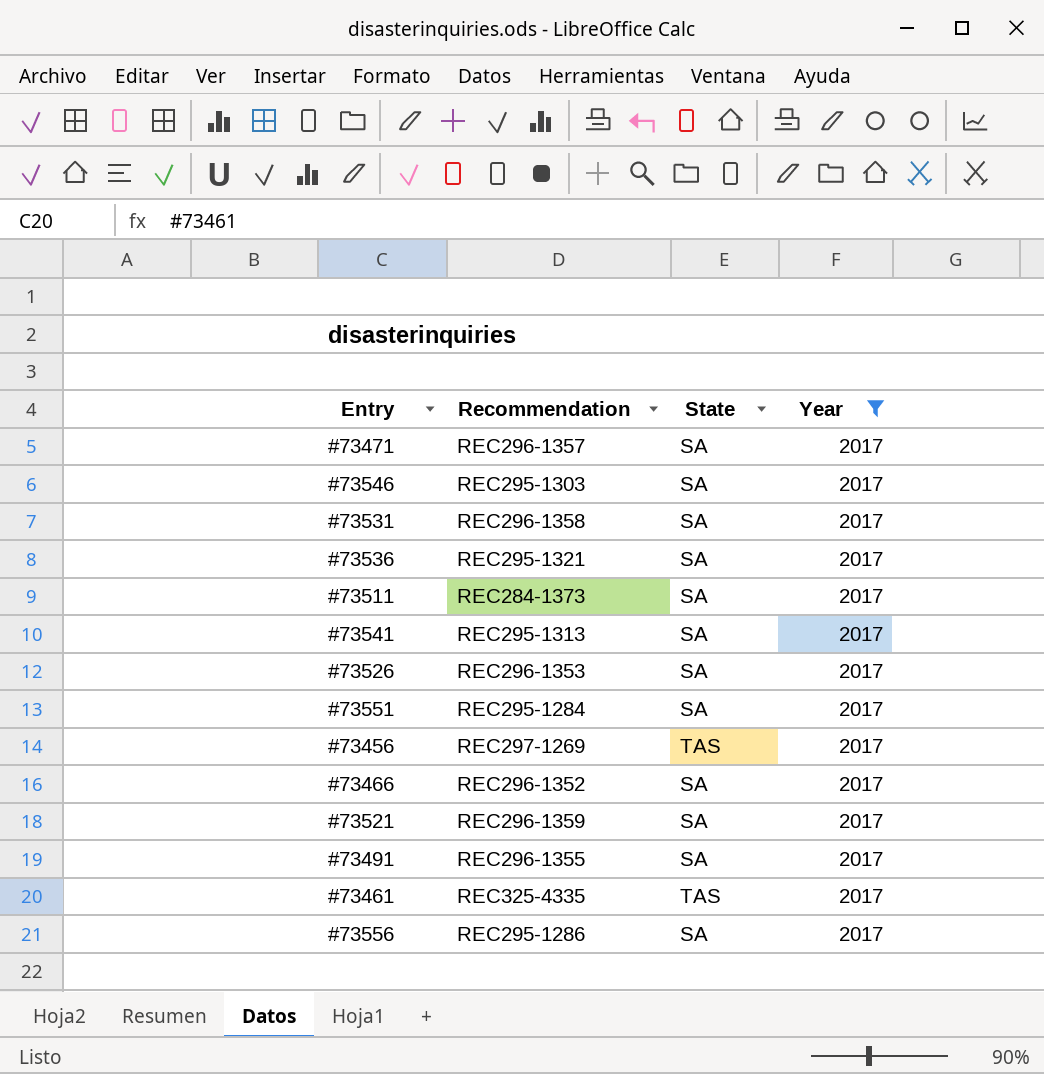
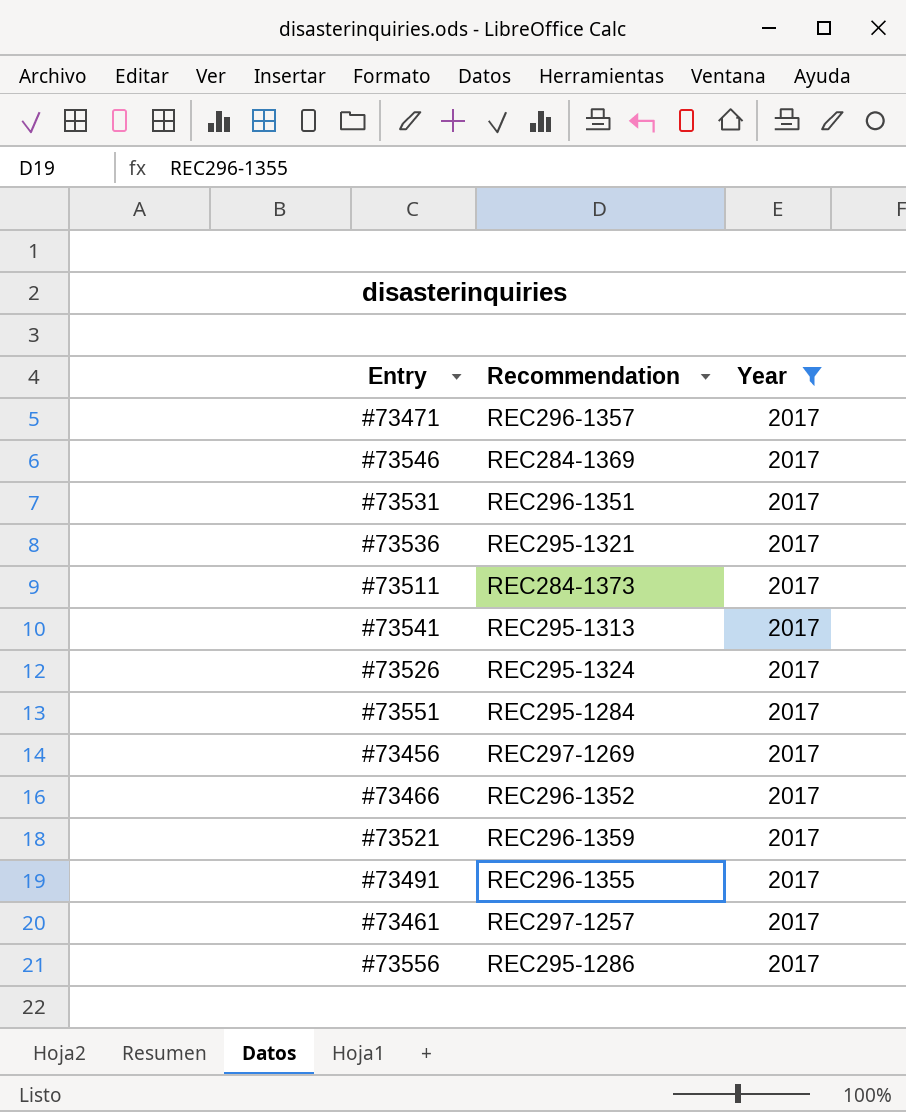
column State | position: 3 -> none
#73546 | Recommendation: REC295-1303 -> REC284-1369
#73531 | Recommendation: REC296-1358 -> REC296-1351
#73526 | Recommendation: REC296-1353 -> REC295-1324
#73461 | Recommendation: REC325-4335 -> REC297-1257

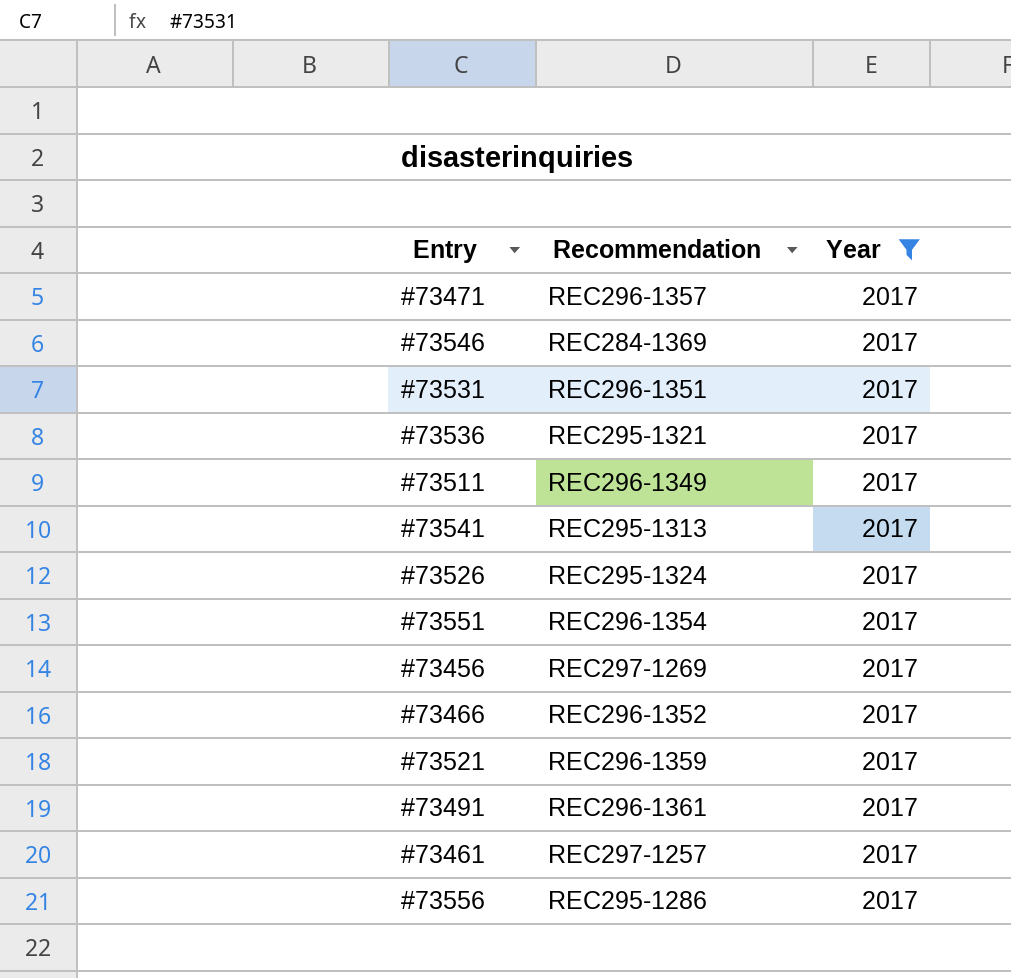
#73511 | Recommendation: REC284-1373 -> REC296-1349
#73551 | Recommendation: REC295-1284 -> REC296-1354
#73491 | Recommendation: REC296-1355 -> REC296-1361

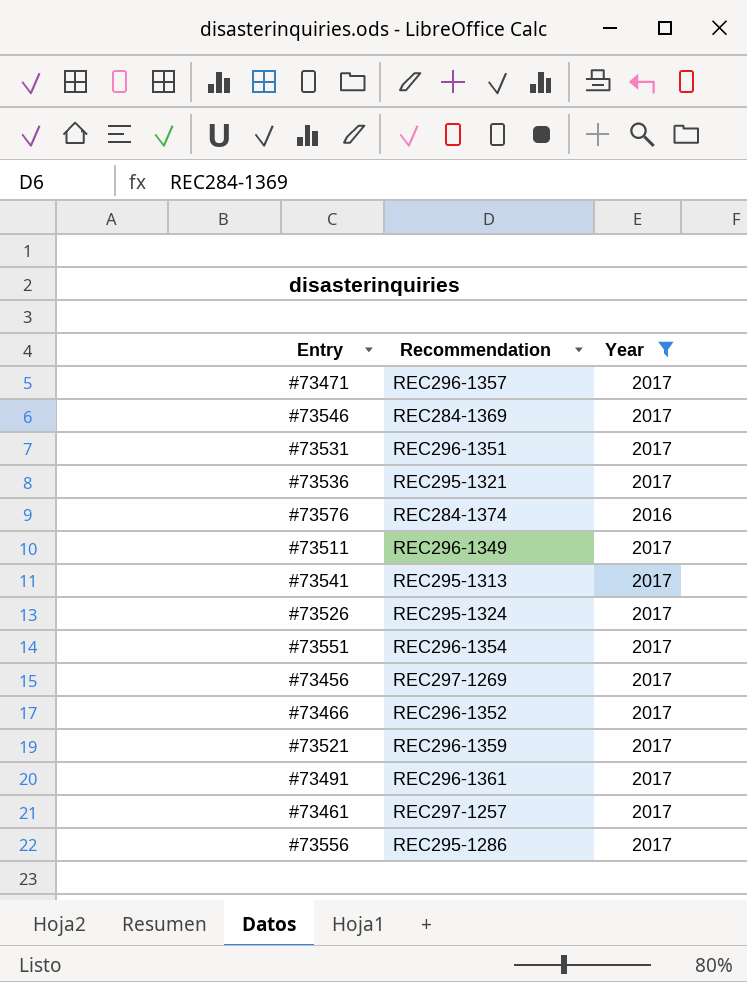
row #73576: none -> REC284-1374 | 2016

